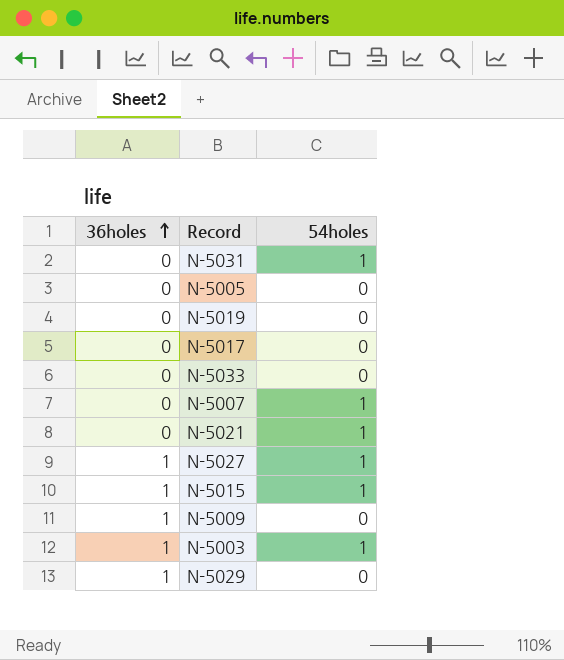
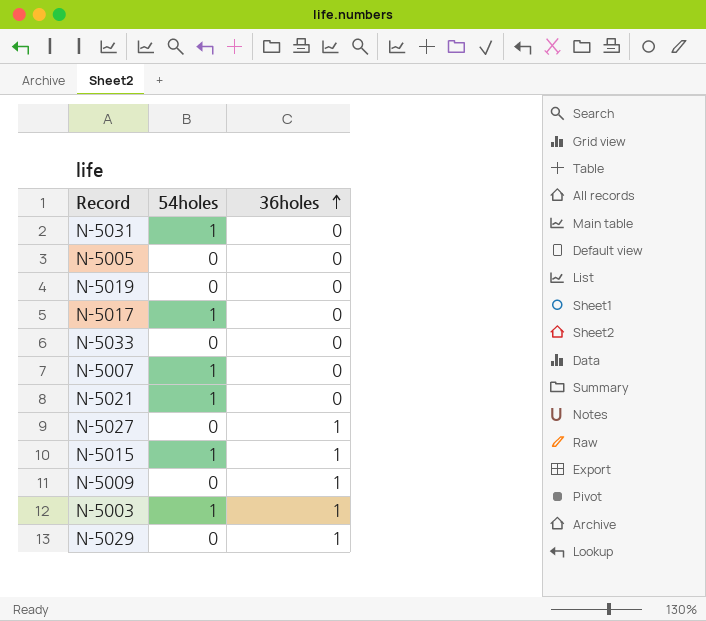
column 36holes | position: 1 -> 3
N-5017 | 54holes: 0 -> 1
N-5027 | 54holes: 1 -> 0

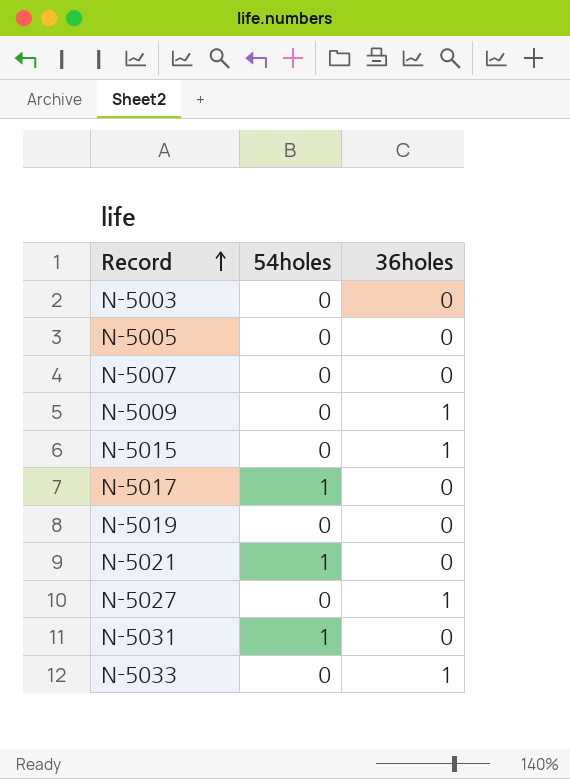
row order: 36holes ascending -> Record ascending
row N-5029: 0 | 1 -> none
N-5003 | 54holes: 1 -> 0
N-5003 | 36holes: 1 -> 0
N-5007 | 54holes: 1 -> 0
N-5015 | 54holes: 1 -> 0
N-5033 | 36holes: 0 -> 1

